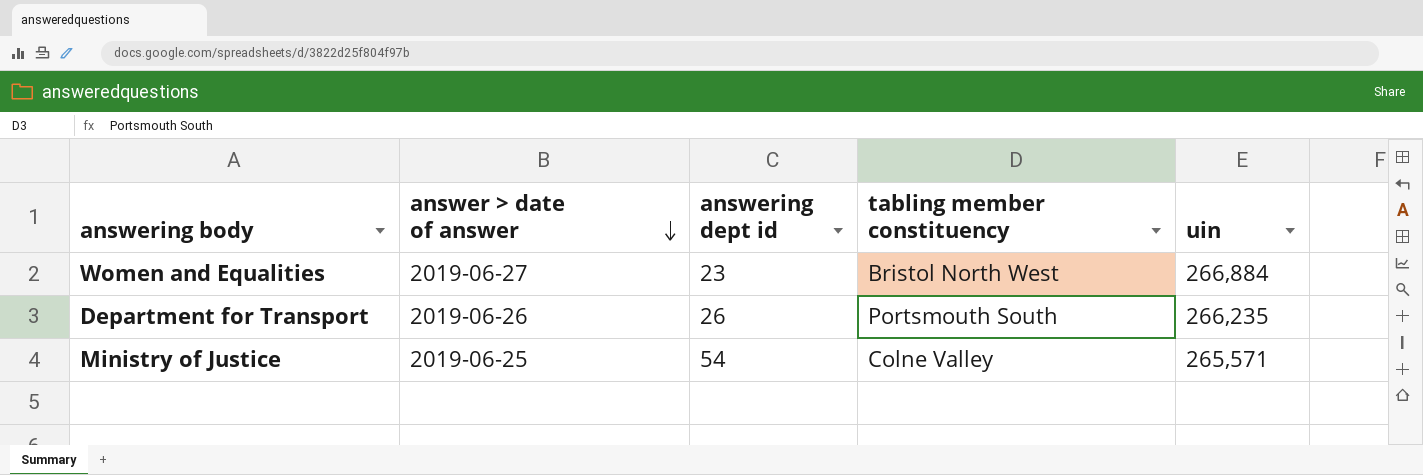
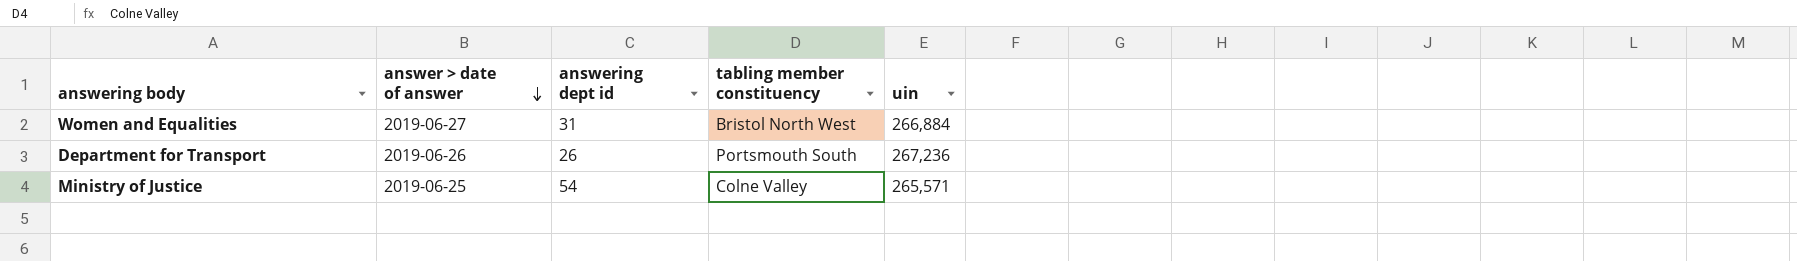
Women and Equalities | answering dept id: 23 -> 31
Department for Transport | uin: 266,235 -> 267,236

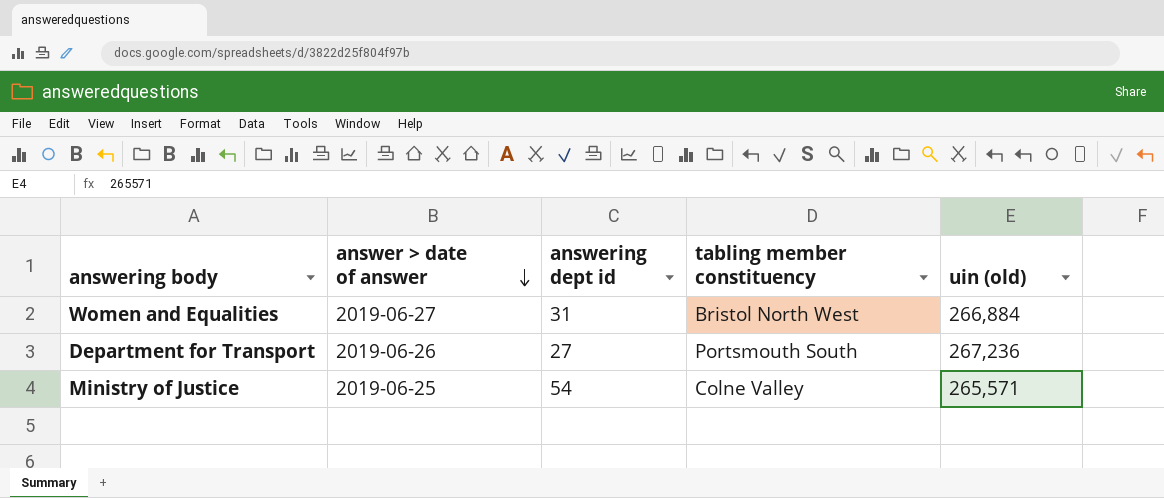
column name: uin -> uin (old)
Department for Transport | answering dept id: 26 -> 27

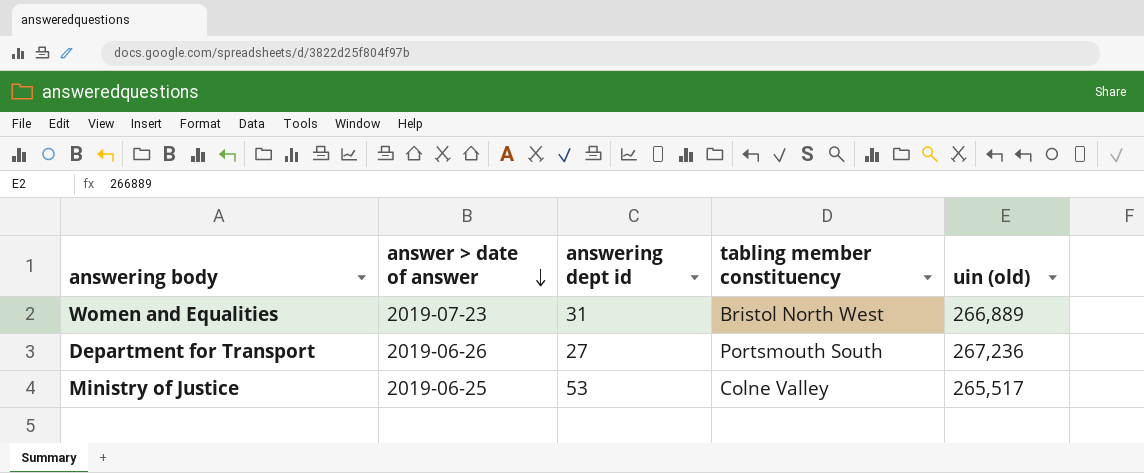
Women and Equalities | answer > date of answer: 2019-06-27 -> 2019-07-23
Women and Equalities | uin (old): 266,884 -> 266,889
Ministry of Justice | answering dept id: 54 -> 53
Ministry of Justice | uin (old): 265,571 -> 265,517

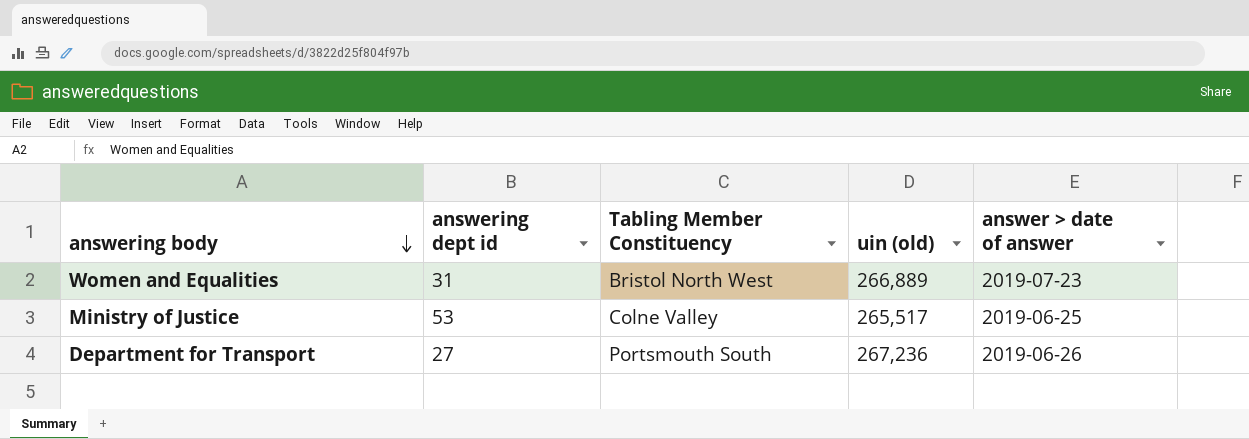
row order: answer > date of answer descending -> answering body descending
column name: tabling member constituency -> Tabling Member Constituency
column answer > date of answer | position: 2 -> 5

